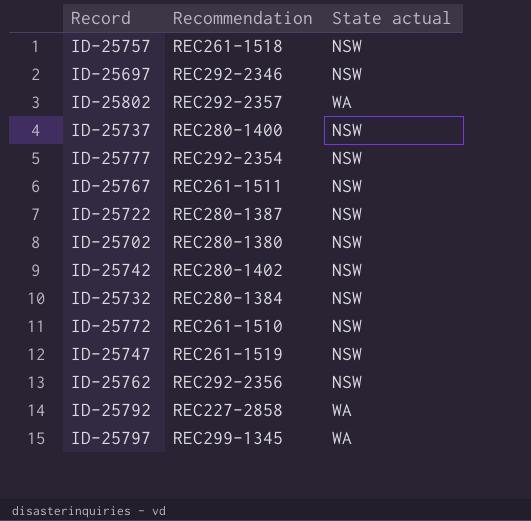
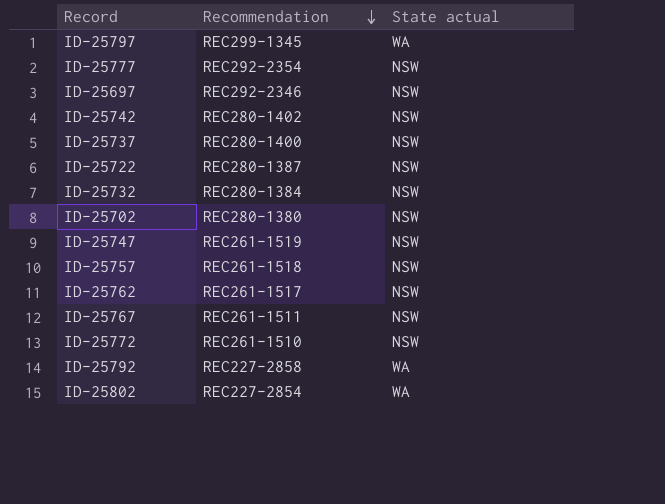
row order: none -> Recommendation descending
ID-25762 | Recommendation: REC292-2356 -> REC261-1517
ID-25802 | Recommendation: REC292-2357 -> REC227-2854

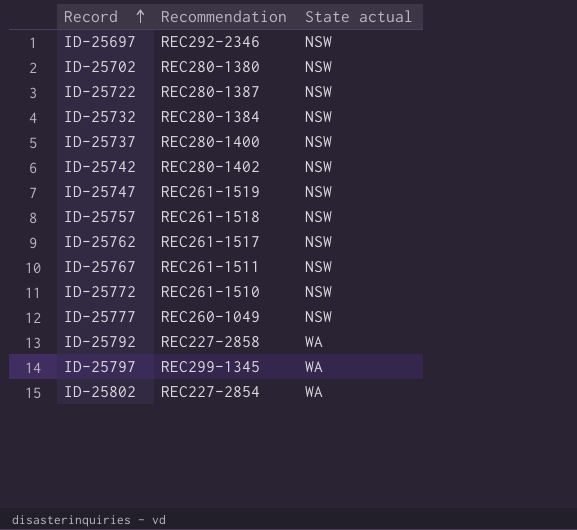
row order: Recommendation descending -> Record ascending
ID-25777 | Recommendation: REC292-2354 -> REC260-1049

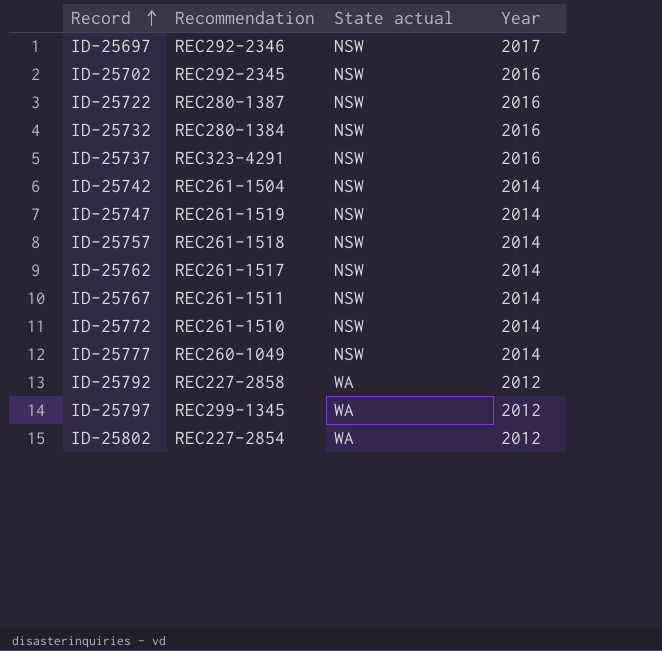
column Year | position: none -> 4
ID-25702 | Recommendation: REC280-1380 -> REC292-2345
ID-25737 | Recommendation: REC280-1400 -> REC323-4291
ID-25742 | Recommendation: REC280-1402 -> REC261-1504

